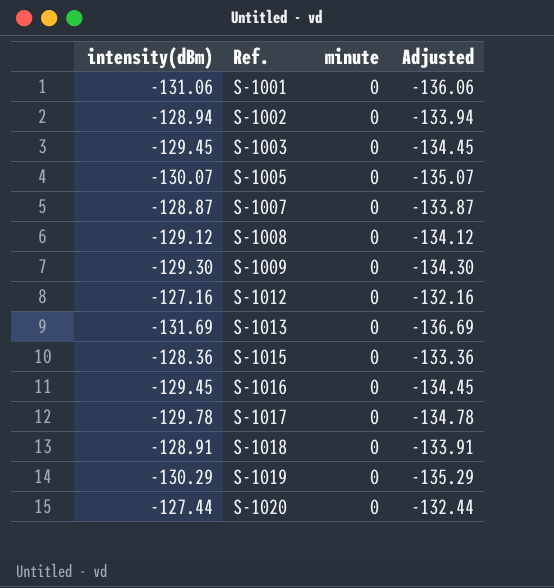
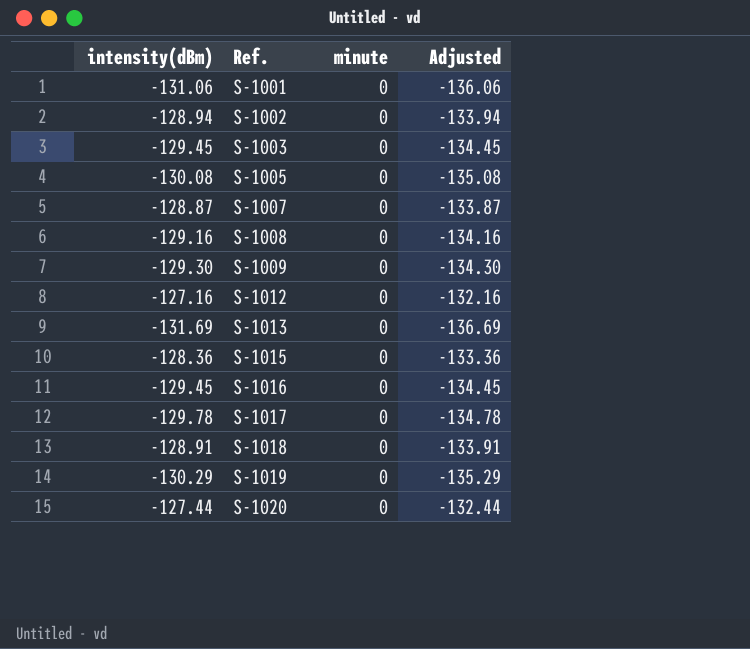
S-1005 | intensity(dBm): -130.07 -> -130.08
S-1005 | Adjusted: -135.07 -> -135.08
S-1008 | intensity(dBm): -129.12 -> -129.16
S-1008 | Adjusted: -134.12 -> -134.16

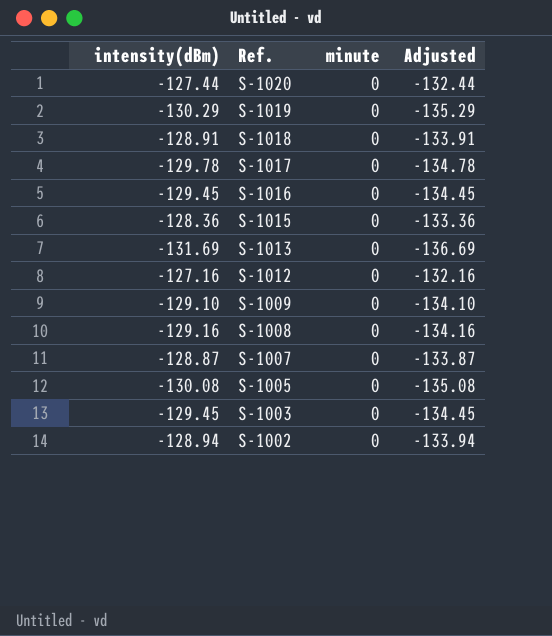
row order: Ref. ascending -> Ref. descending
row S-1001: -131.06 | 0 | -136.06 -> none
S-1009 | intensity(dBm): -129.30 -> -129.10
S-1009 | Adjusted: -134.30 -> -134.10

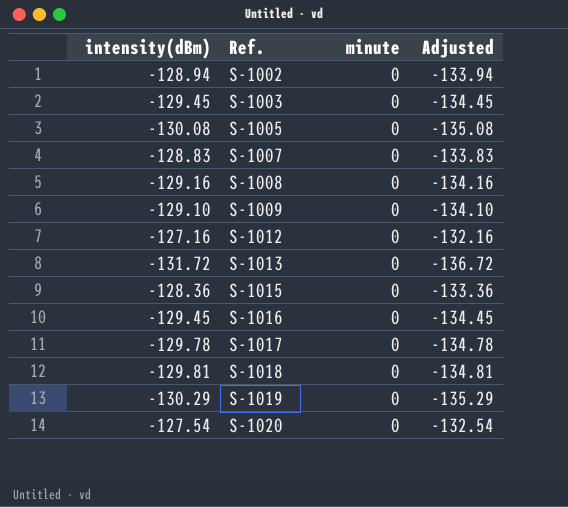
row order: Ref. descending -> Ref. ascending
S-1007 | intensity(dBm): -128.87 -> -128.83
S-1007 | Adjusted: -133.87 -> -133.83
S-1013 | intensity(dBm): -131.69 -> -131.72
S-1013 | Adjusted: -136.69 -> -136.72
S-1018 | intensity(dBm): -128.91 -> -129.81
S-1018 | Adjusted: -133.91 -> -134.81
S-1020 | intensity(dBm): -127.44 -> -127.54
S-1020 | Adjusted: -132.44 -> -132.54

